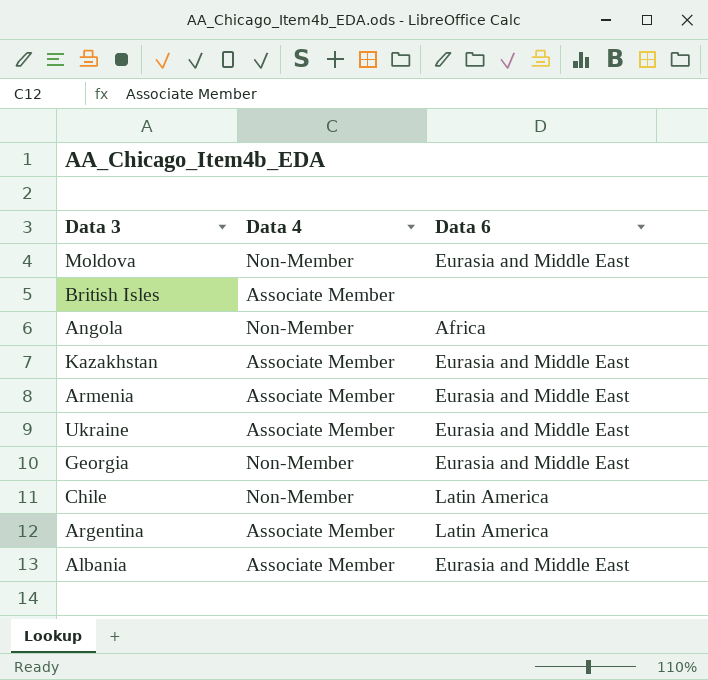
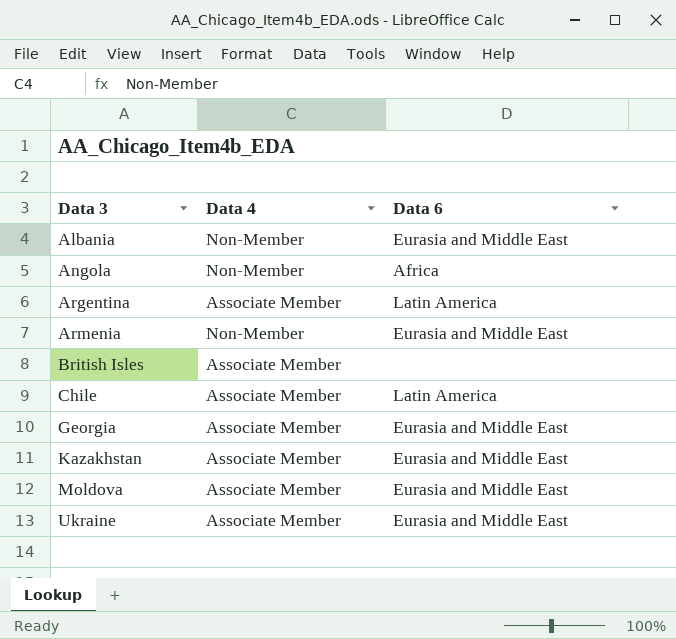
row order: none -> Data 3 ascending
Albania | Data 4: Associate Member -> Non-Member
Armenia | Data 4: Associate Member -> Non-Member
Chile | Data 4: Non-Member -> Associate Member
Georgia | Data 4: Non-Member -> Associate Member
Moldova | Data 4: Non-Member -> Associate Member

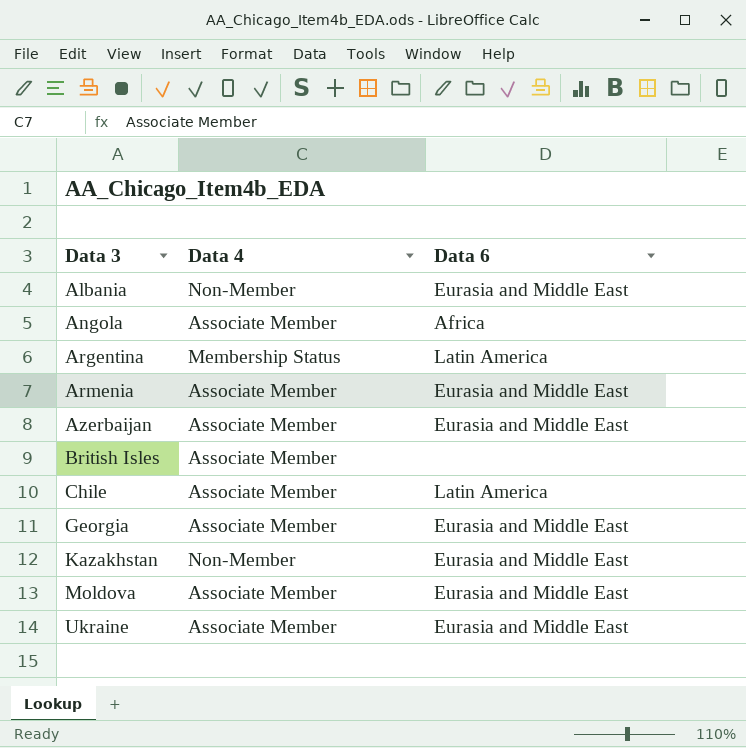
Angola | Data 4: Non-Member -> Associate Member
Argentina | Data 4: Associate Member -> Membership Status
Armenia | Data 4: Non-Member -> Associate Member
row Azerbaijan: none -> Associate Member | Eurasia and Middle East
Kazakhstan | Data 4: Associate Member -> Non-Member

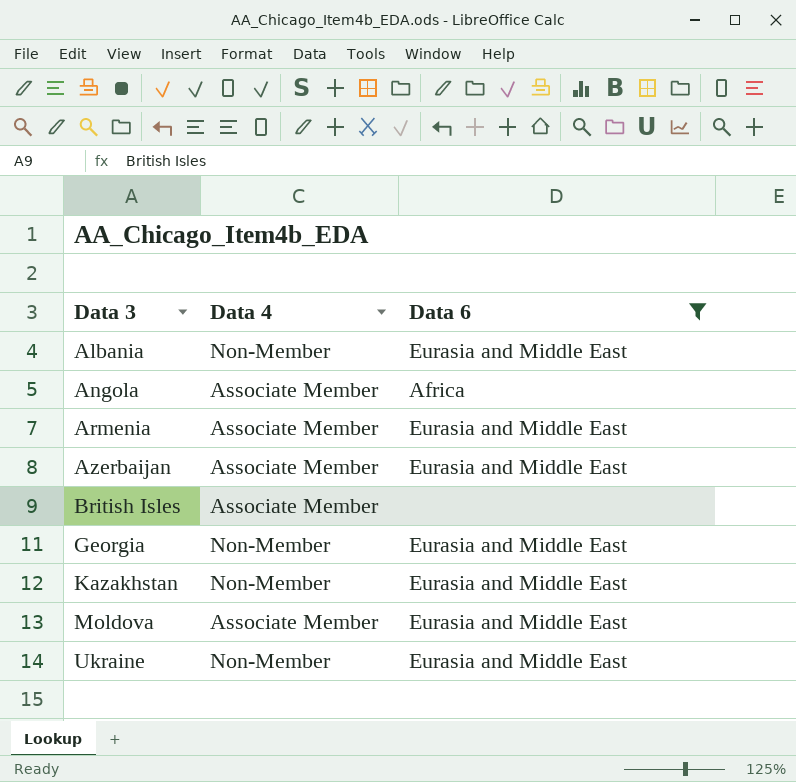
filter: none -> Data 6 != Latin America
Georgia | Data 4: Associate Member -> Non-Member
Ukraine | Data 4: Associate Member -> Non-Member

